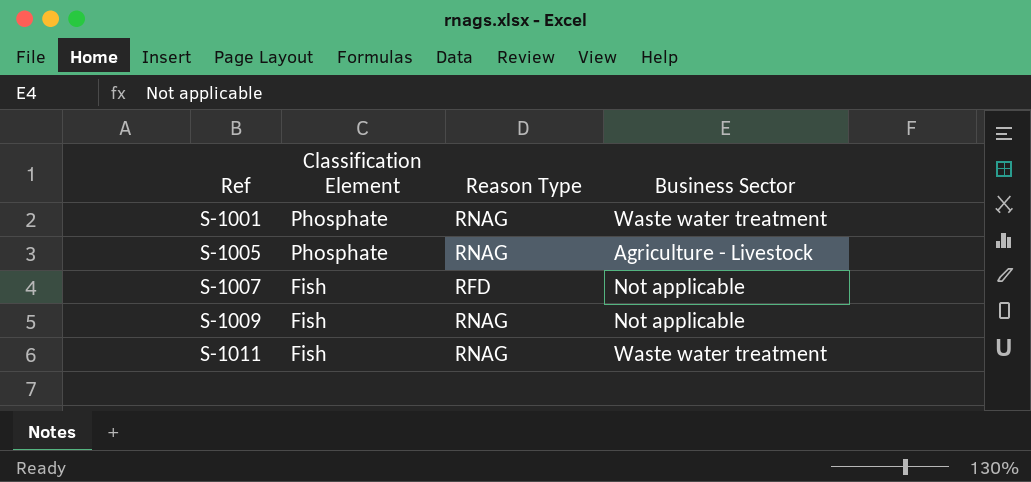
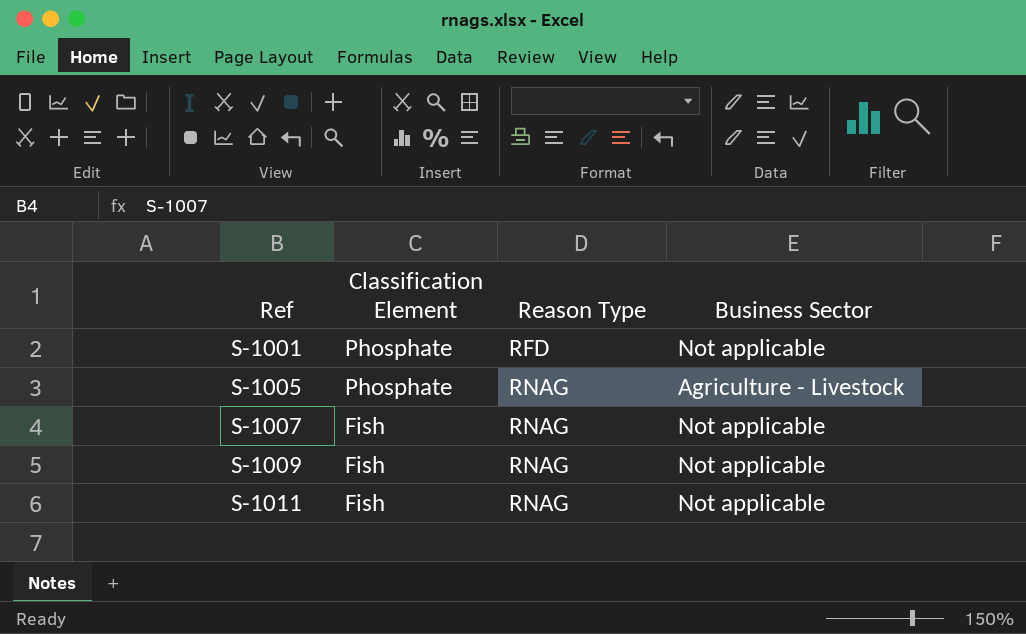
S-1001 | Reason Type: RNAG -> RFD
S-1001 | Business Sector: Waste water treatment -> Not applicable
S-1007 | Reason Type: RFD -> RNAG
S-1011 | Business Sector: Waste water treatment -> Not applicable

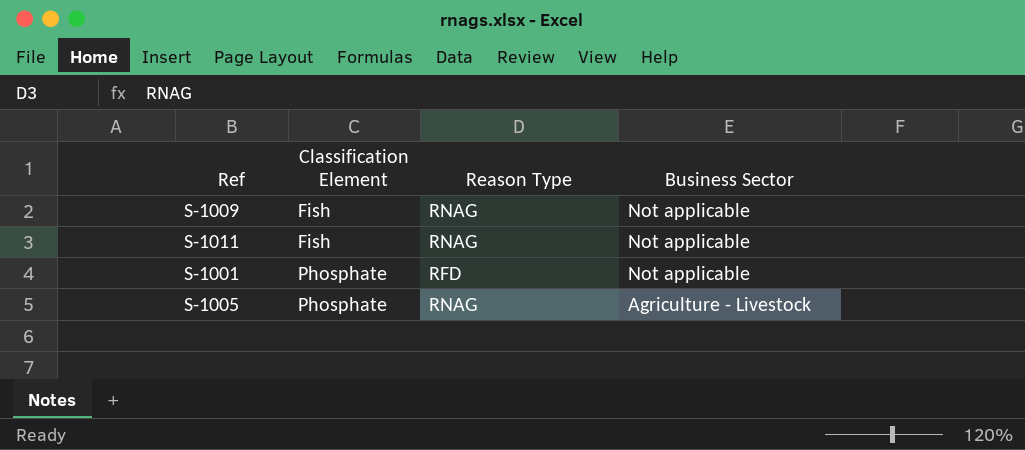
row order: Ref ascending -> Classification Element ascending
row S-1007: Fish | RNAG | Not applicable -> none

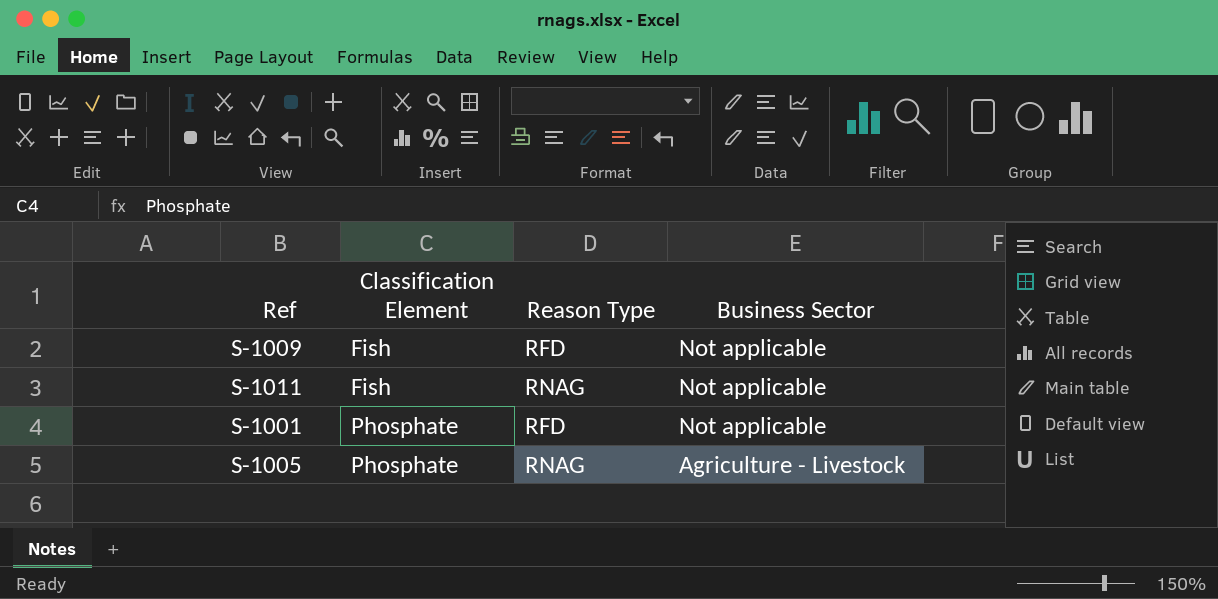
S-1009 | Reason Type: RNAG -> RFD

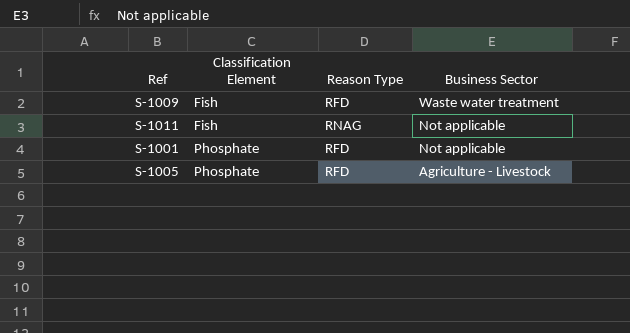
S-1009 | Business Sector: Not applicable -> Waste water treatment
S-1005 | Reason Type: RNAG -> RFD

